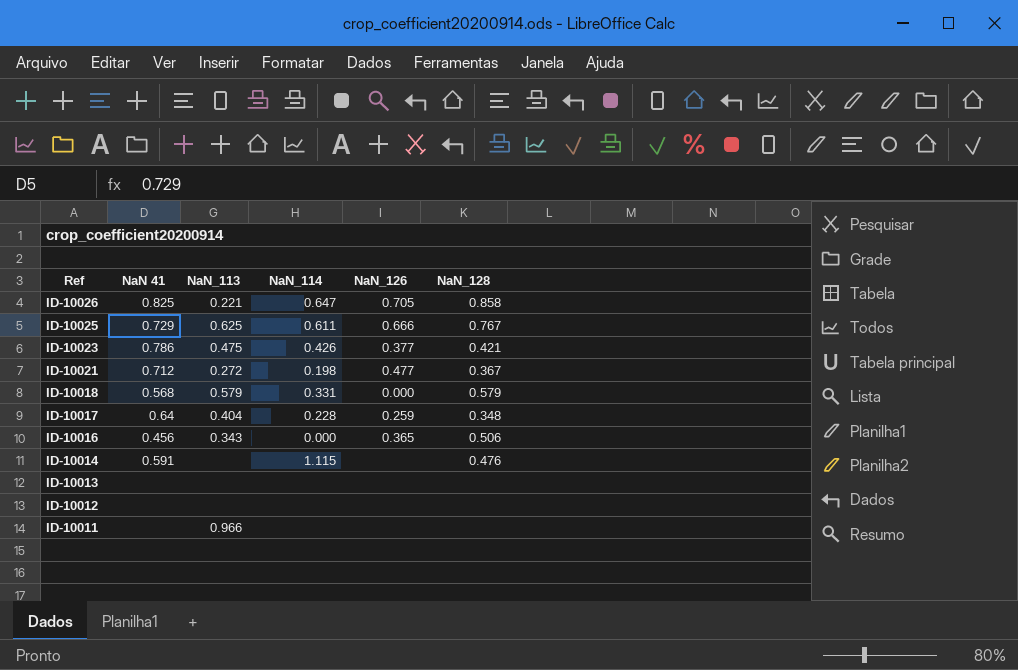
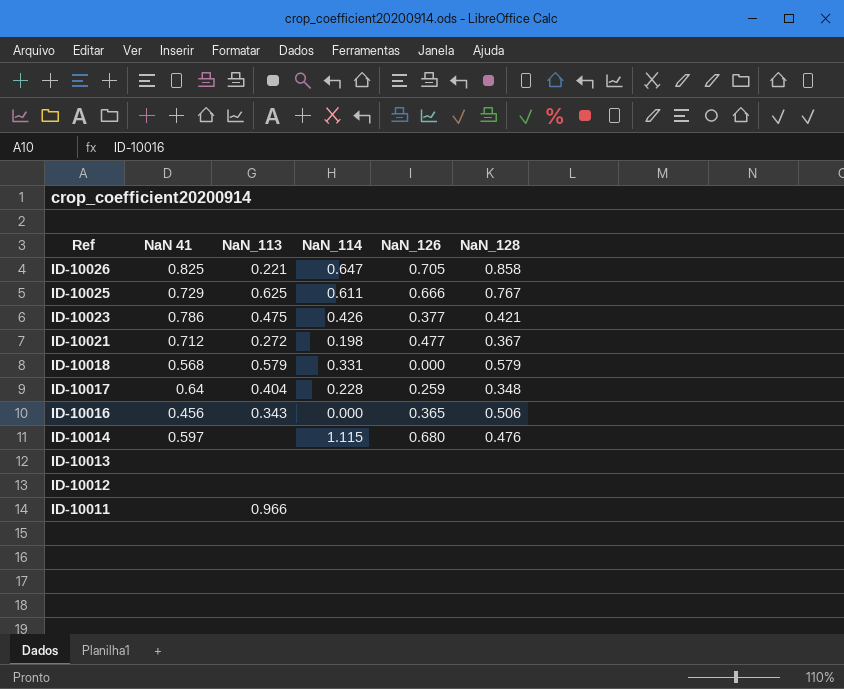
ID-10014 | NaN 41: 0.591 -> 0.597
ID-10014 | NaN_126: none -> 0.680

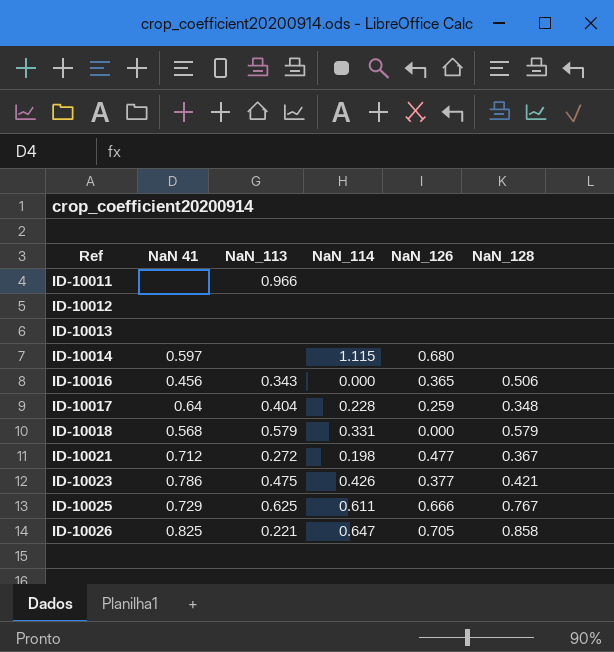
row order: Ref descending -> Ref ascending
ID-10014 | NaN_128: 0.476 -> none

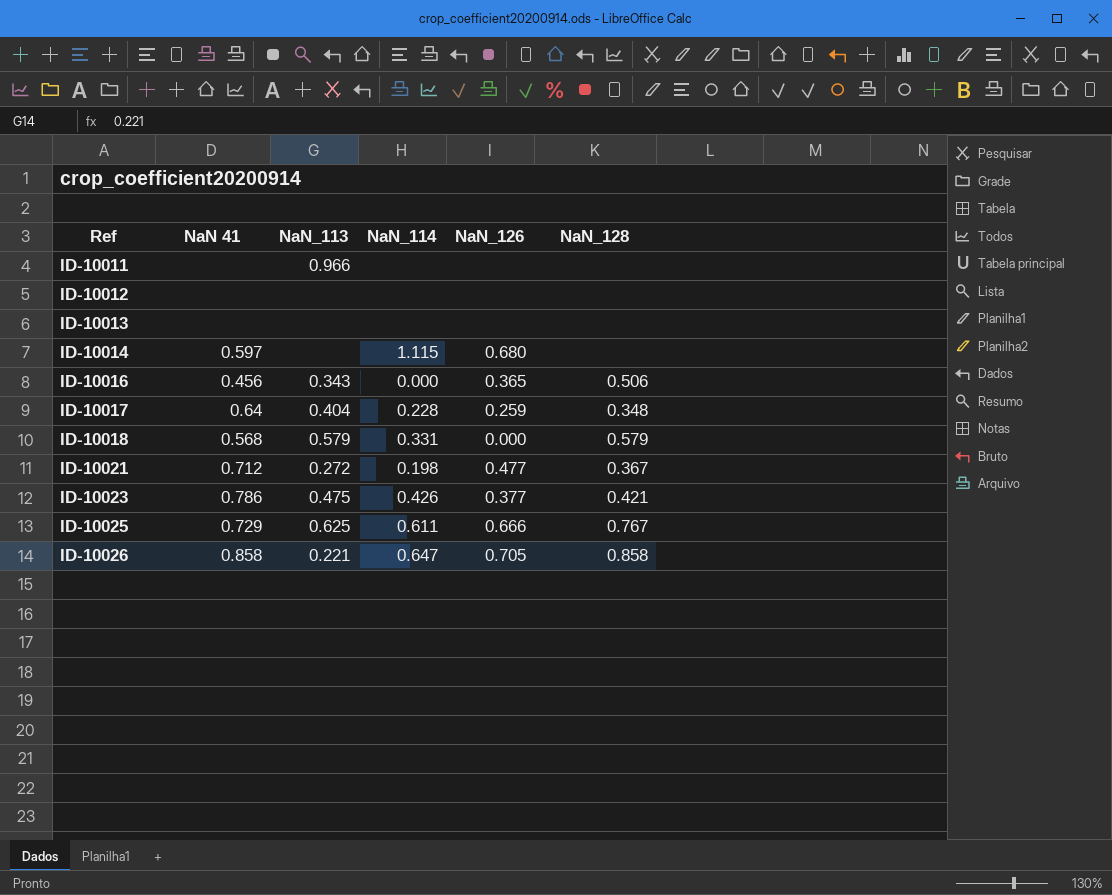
ID-10026 | NaN 41: 0.825 -> 0.858

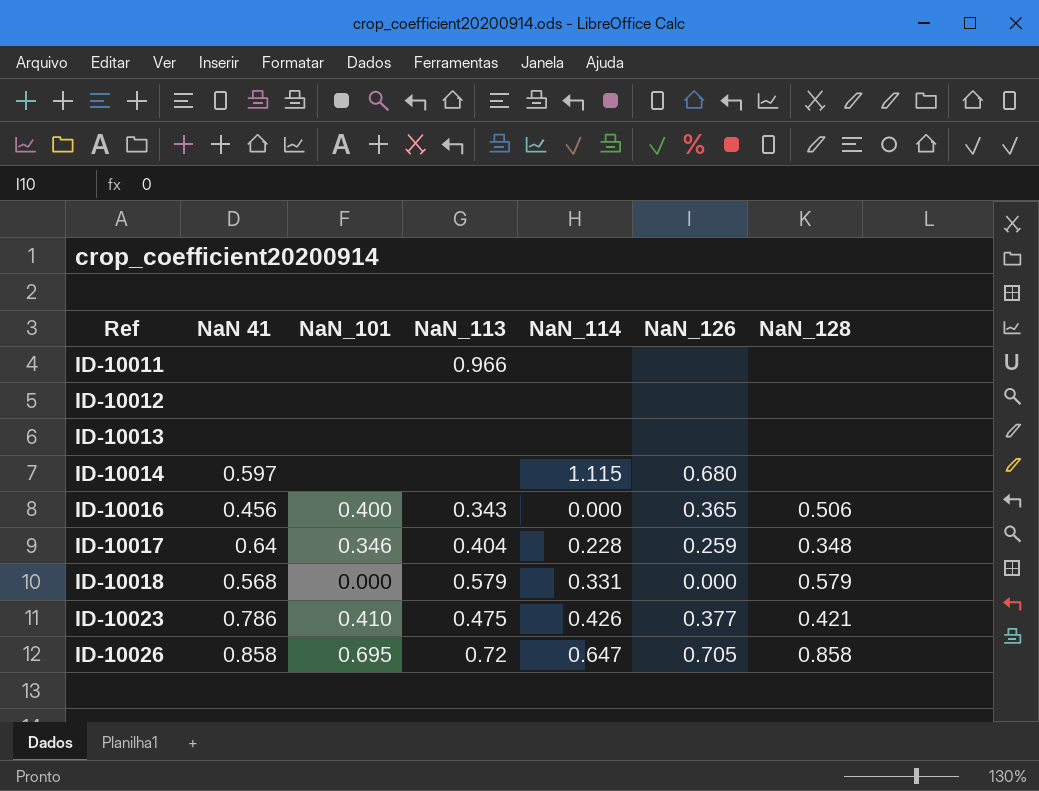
column NaN_101 | position: none -> 3
row ID-10021: 0.712 | 0.272 | 0.198 | 0.477 | 0.367 -> none
row ID-10025: 0.729 | 0.625 | 0.611 | 0.666 | 0.767 -> none
ID-10026 | NaN_113: 0.221 -> 0.72

